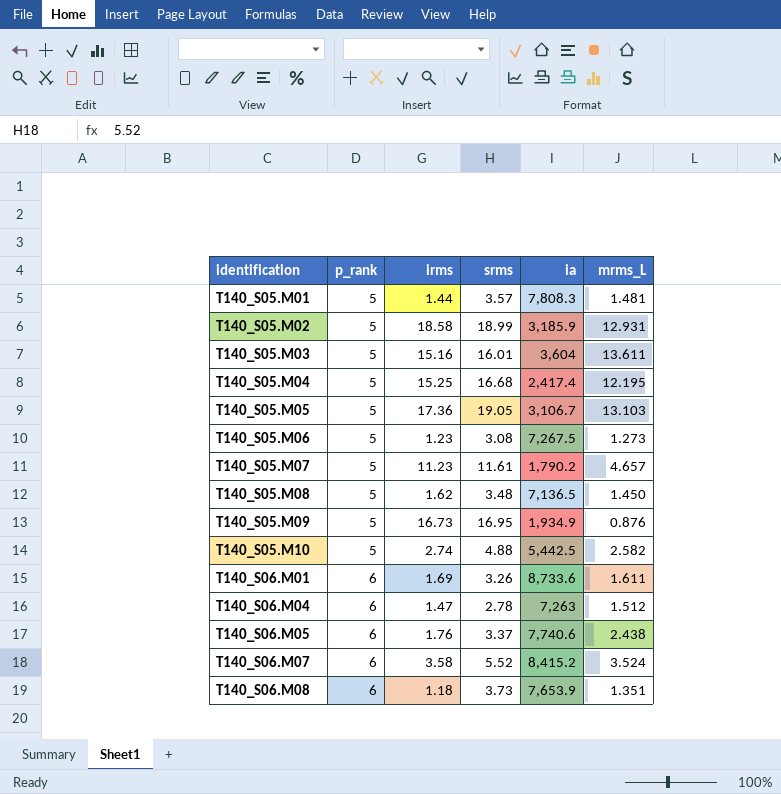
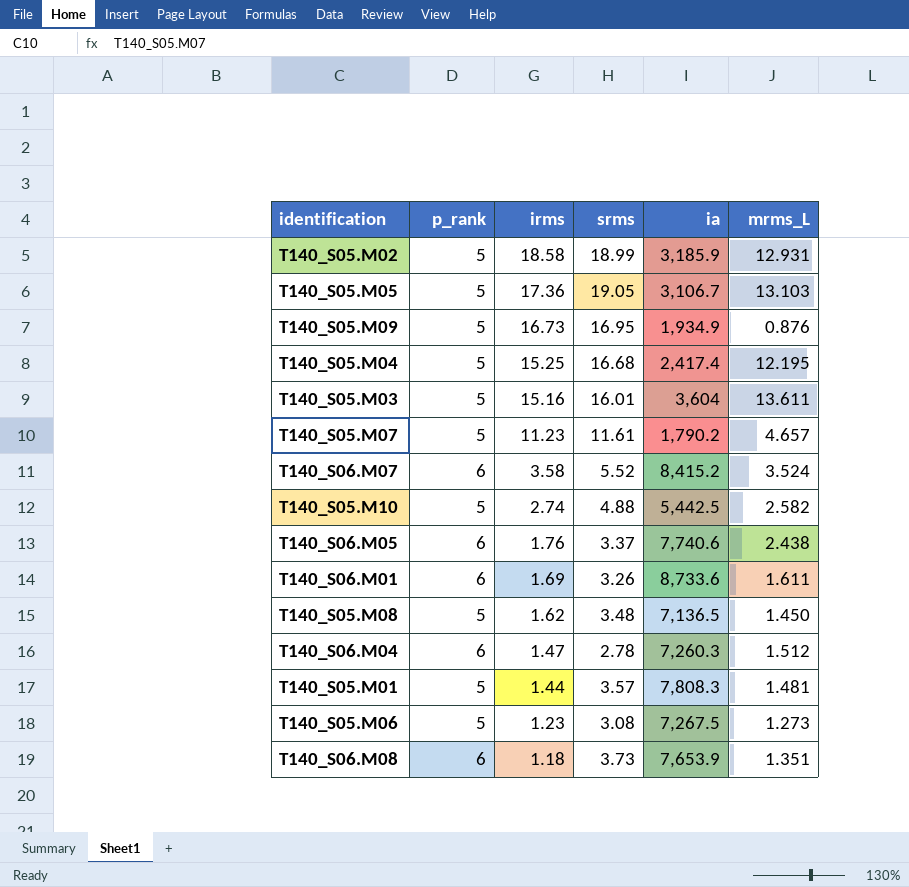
row order: identification ascending -> irms descending
T140_S06.M04 | ia: 7,263 -> 7,260.3

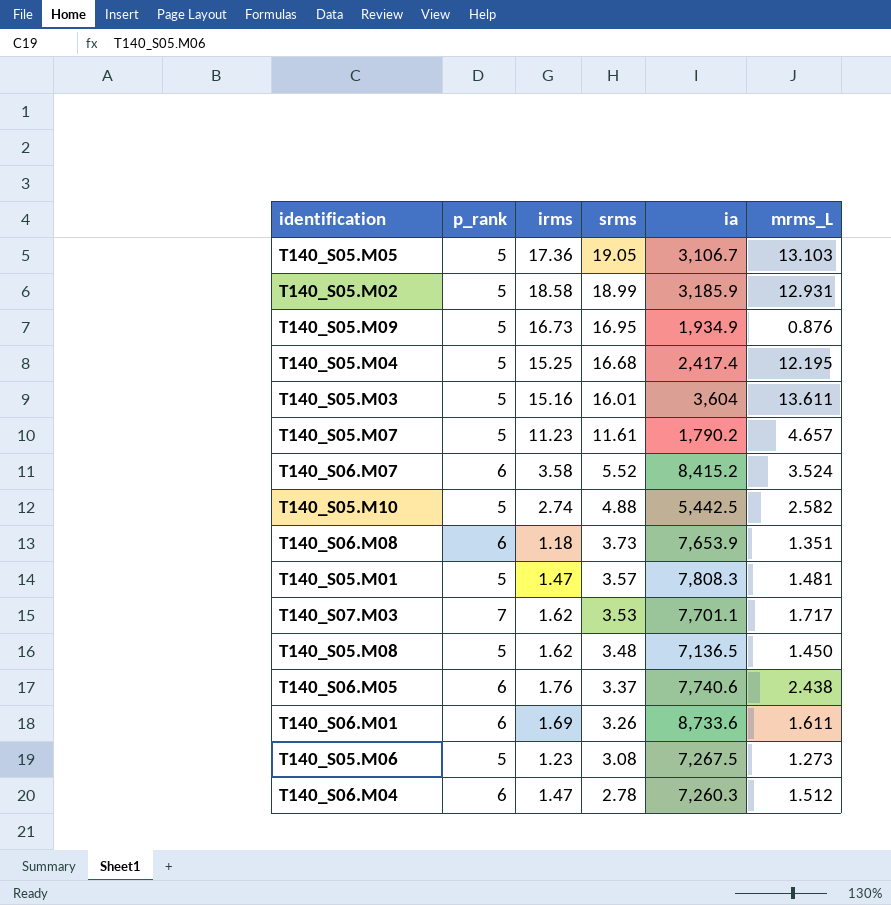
row order: irms descending -> srms descending
T140_S05.M01 | irms: 1.44 -> 1.47
row T140_S07.M03: none -> 7 | 1.62 | 3.53 | 7,701.1 | 1.717

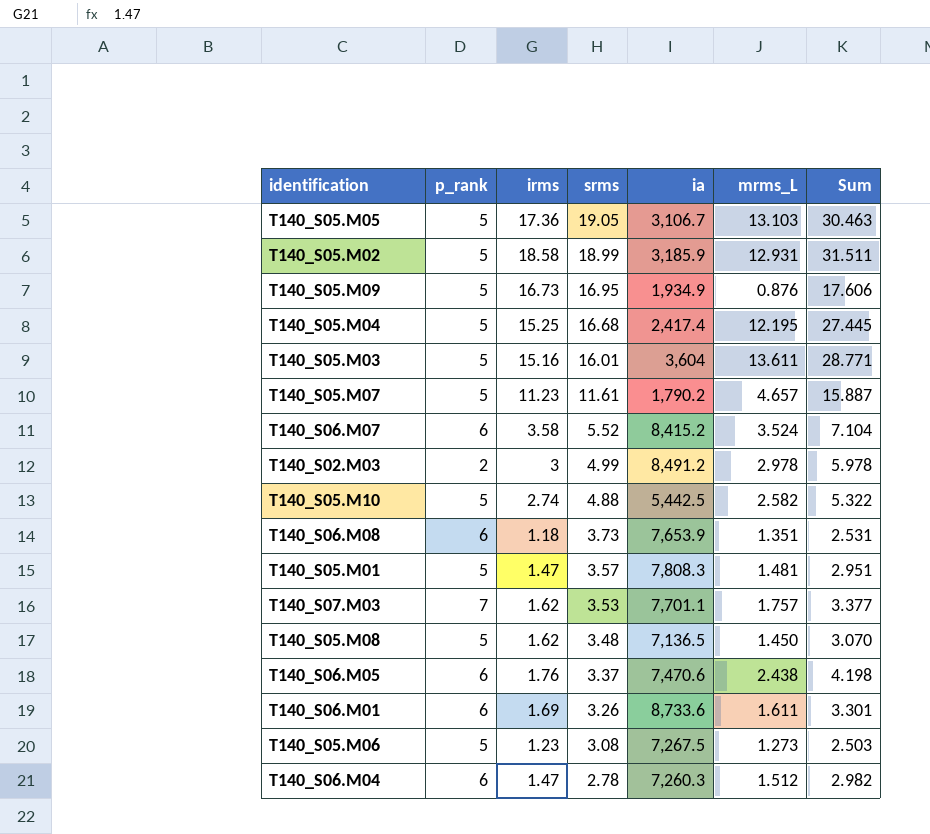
column Sum | formula: none -> [irms] + [mrms_L]
row T140_S02.M03: none -> 2 | 3 | 4.99 | 8,491.2 | 2.978 | 5.978
T140_S07.M03 | mrms_L: 1.717 -> 1.757
T140_S06.M05 | ia: 7,740.6 -> 7,470.6

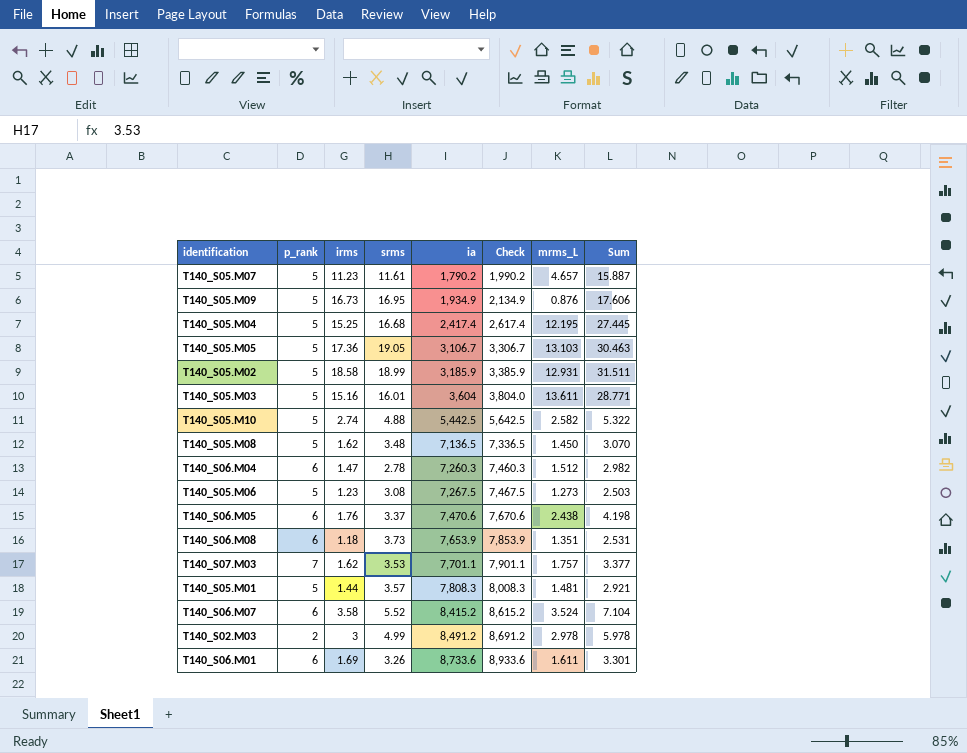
row order: srms descending -> ia ascending
column Check | formula: none -> [ia] + 200
T140_S05.M01 | irms: 1.47 -> 1.44
T140_S05.M01 | Sum: 2.951 -> 2.921

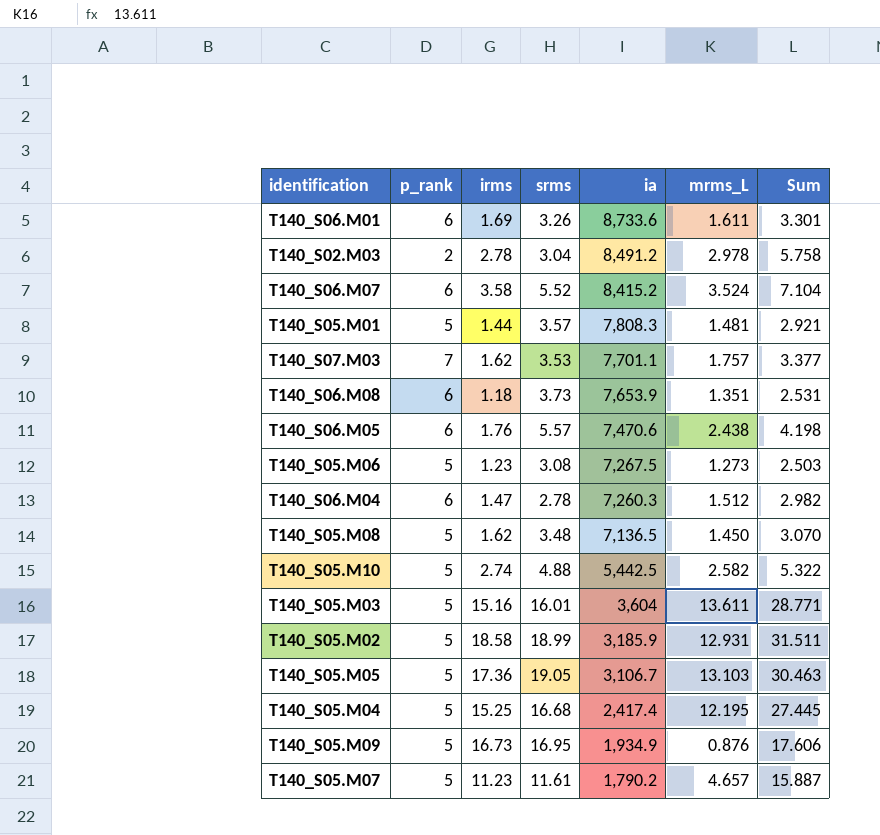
row order: ia ascending -> ia descending
column Check | formula: [ia] + 200 -> none
T140_S02.M03 | irms: 3 -> 2.78
T140_S02.M03 | srms: 4.99 -> 3.04
T140_S02.M03 | Sum: 5.978 -> 5.758
T140_S06.M05 | srms: 3.37 -> 5.57

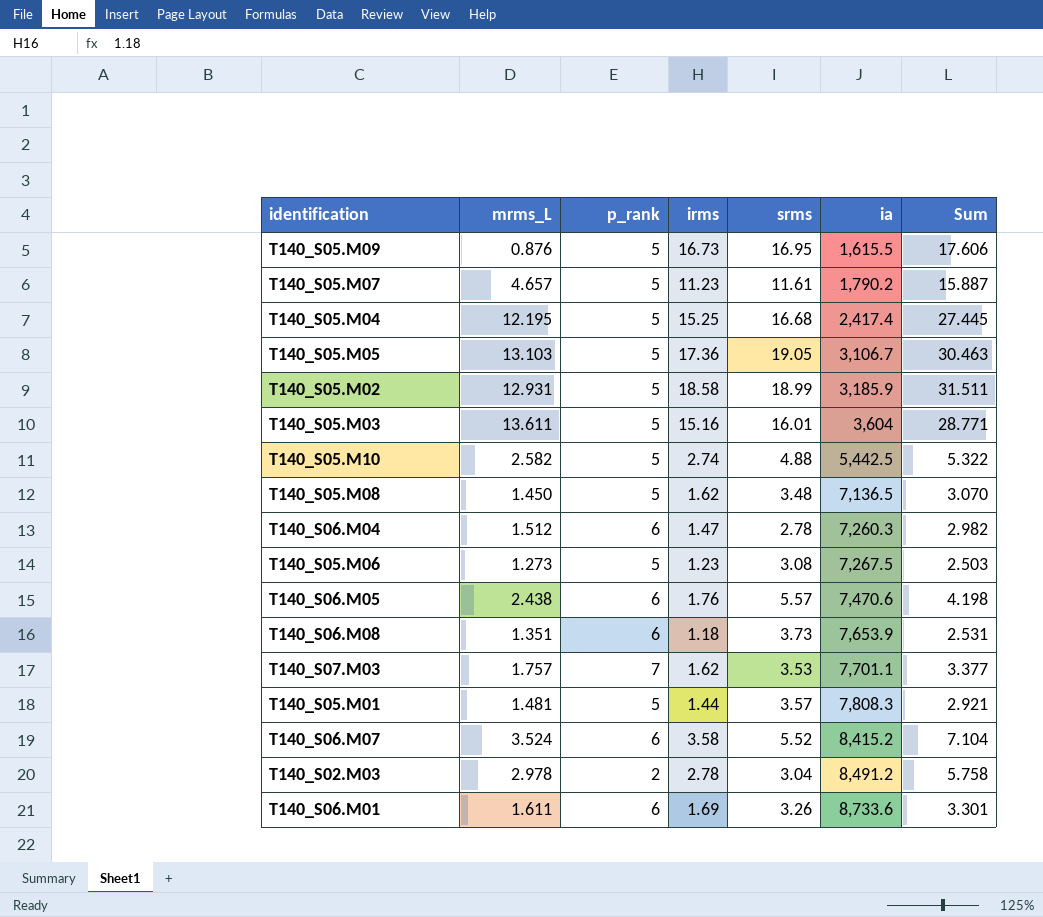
row order: ia descending -> ia ascending
column mrms_L | position: 6 -> 2
T140_S05.M09 | ia: 1,934.9 -> 1,615.5

